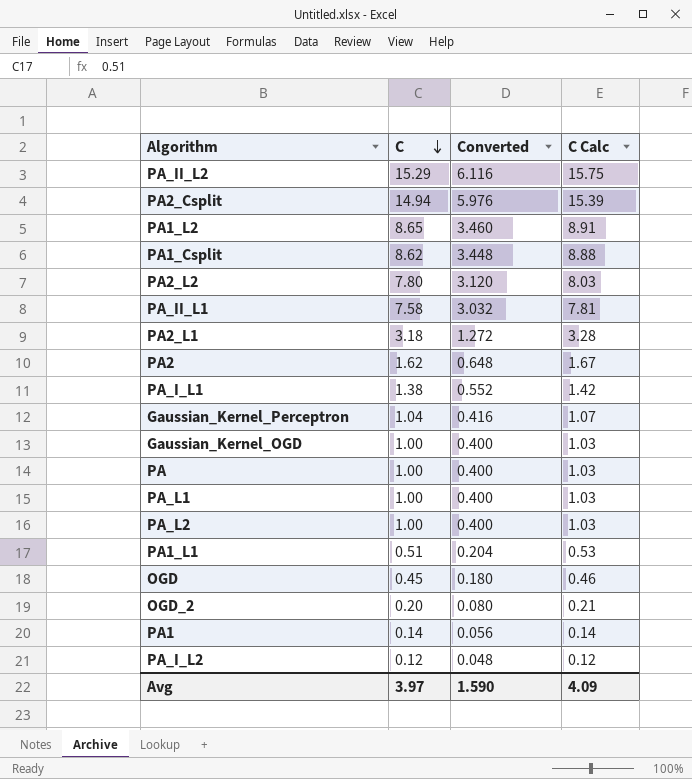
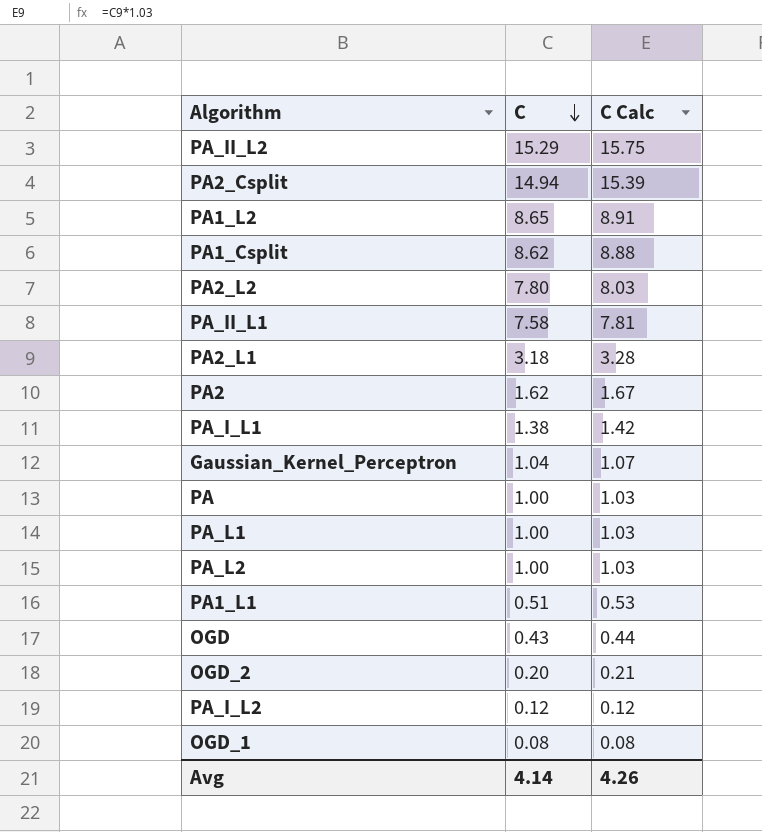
column Converted | formula: [C] * 0.4 -> none
row Gaussian_Kernel_OGD: 1.00 | 0.400 | 1.03 -> none
row PA1: 0.14 | 0.056 | 0.14 -> none
OGD | C: 0.45 -> 0.43
OGD | C Calc: 0.46 -> 0.44
row OGD_1: none -> 0.08 | 0.08
Avg | C: 3.97 -> 4.14
Avg | C Calc: 4.09 -> 4.26

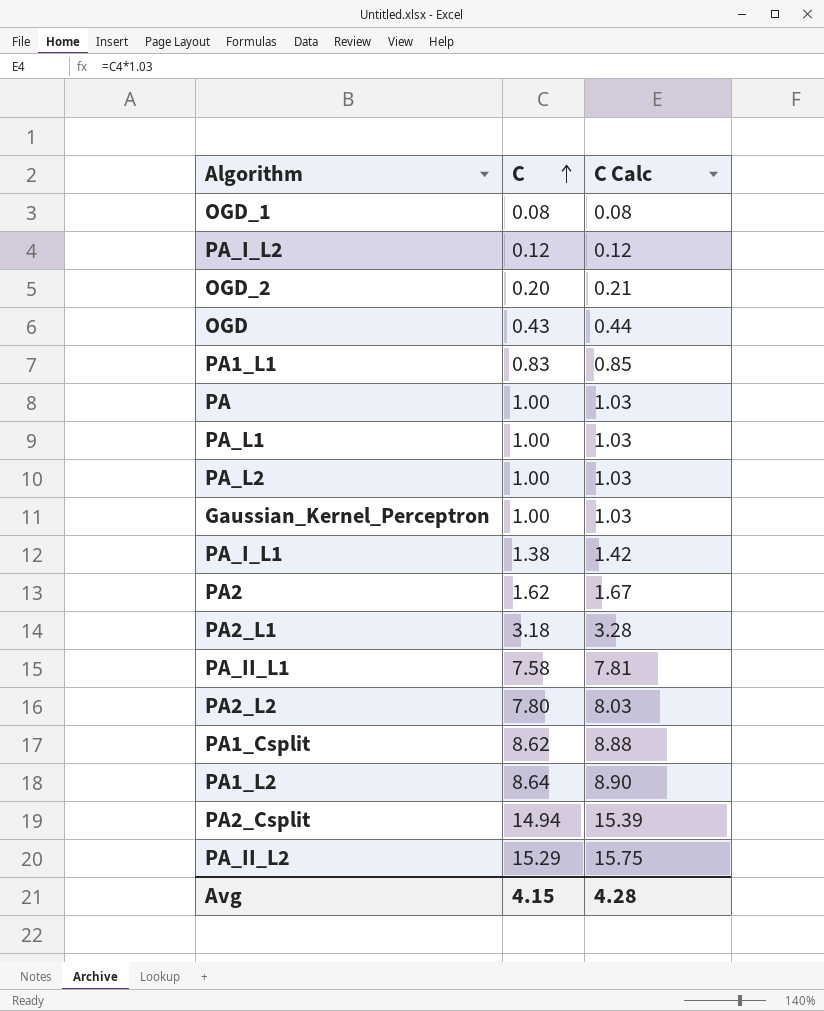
row order: C descending -> C ascending
PA1_L1 | C: 0.51 -> 0.83
PA1_L1 | C Calc: 0.53 -> 0.85
Gaussian_Kernel_Perceptron | C: 1.04 -> 1.00
Gaussian_Kernel_Perceptron | C Calc: 1.07 -> 1.03
PA1_L2 | C: 8.65 -> 8.64
PA1_L2 | C Calc: 8.91 -> 8.90
Avg | C: 4.14 -> 4.15
Avg | C Calc: 4.26 -> 4.28

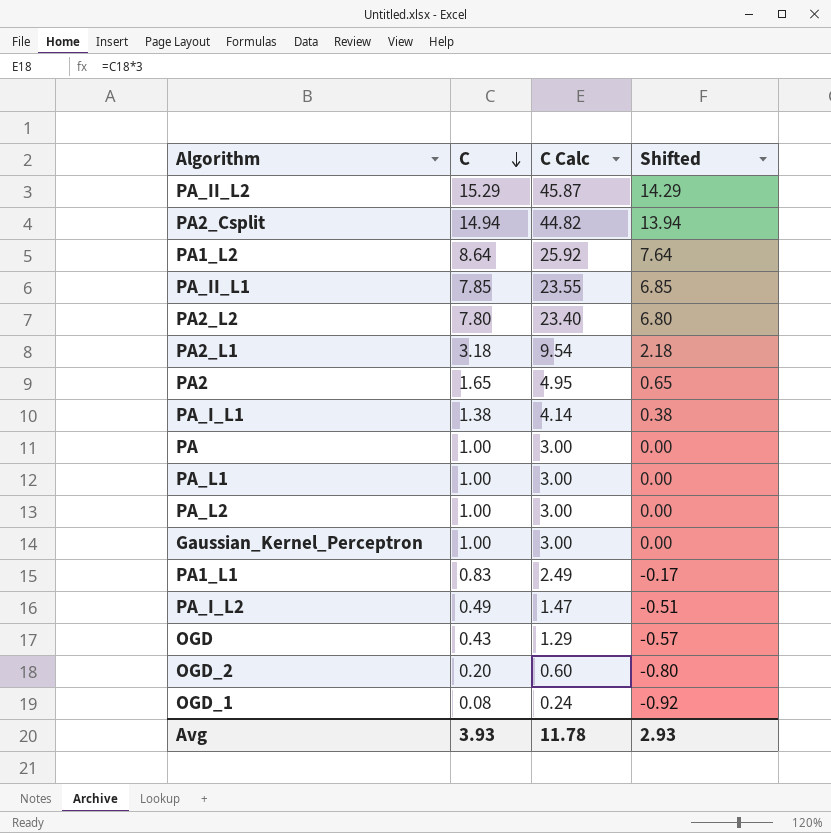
row order: C ascending -> C descending
column C Calc | formula: [C] * 1.03 -> [C] * 3
column Shifted | formula: none -> [C] - 1
row PA1_Csplit: 8.62 | 8.88 -> none
PA_II_L1 | C: 7.58 -> 7.85
PA2 | C: 1.62 -> 1.65
PA_I_L2 | C: 0.12 -> 0.49
Avg | C: 4.15 -> 3.93
Avg | C Calc: 4.28 -> 11.78

